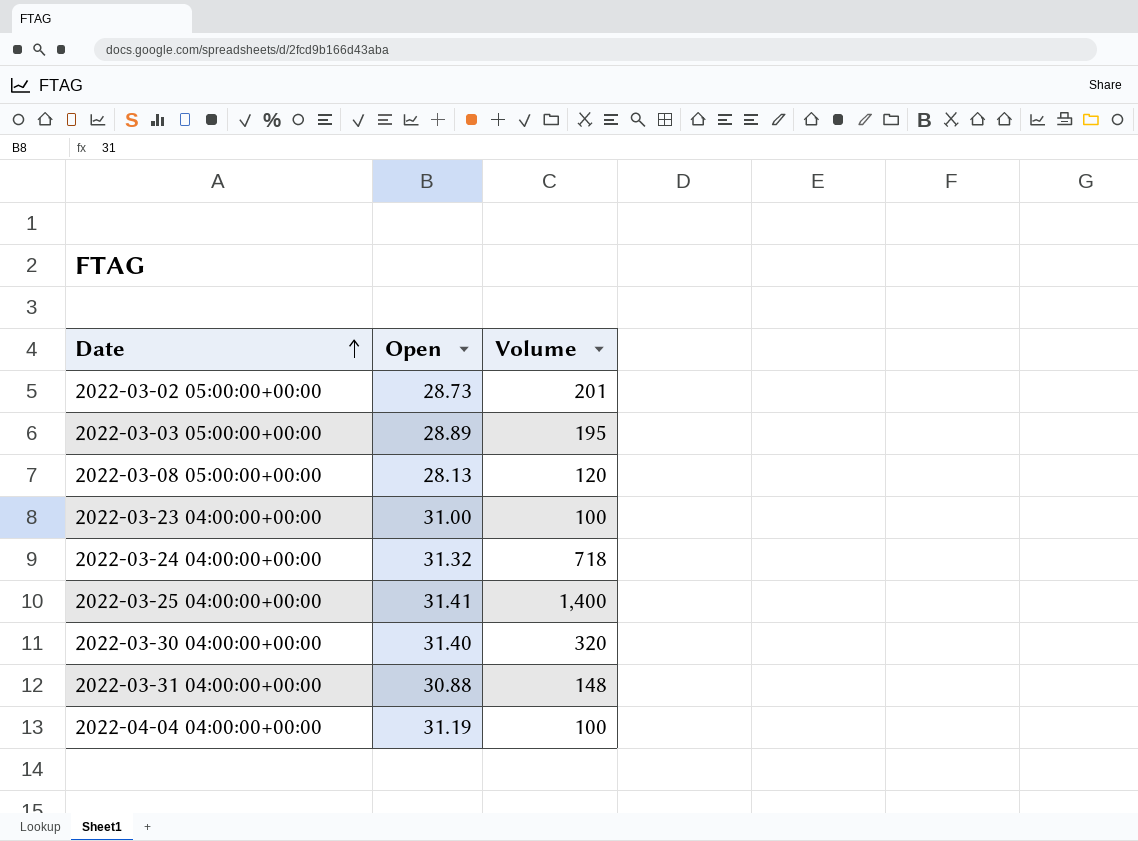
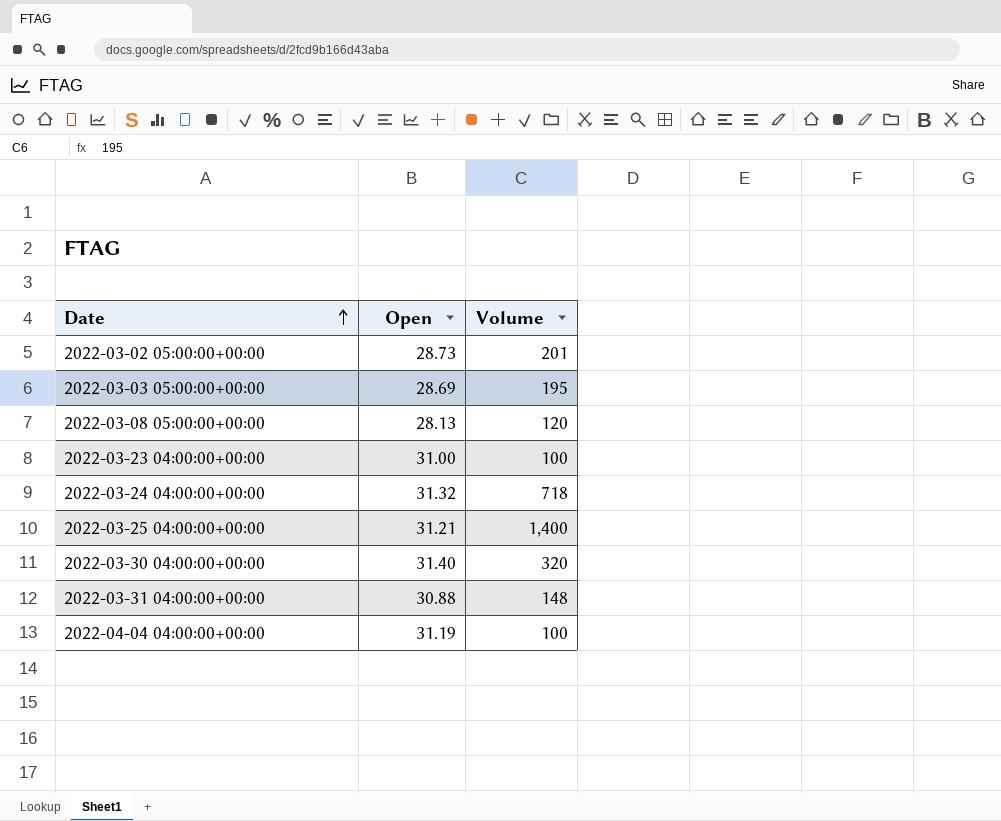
2022-03-03 05:00:00+00:00 | Open: 28.89 -> 28.69
2022-03-25 04:00:00+00:00 | Open: 31.41 -> 31.21

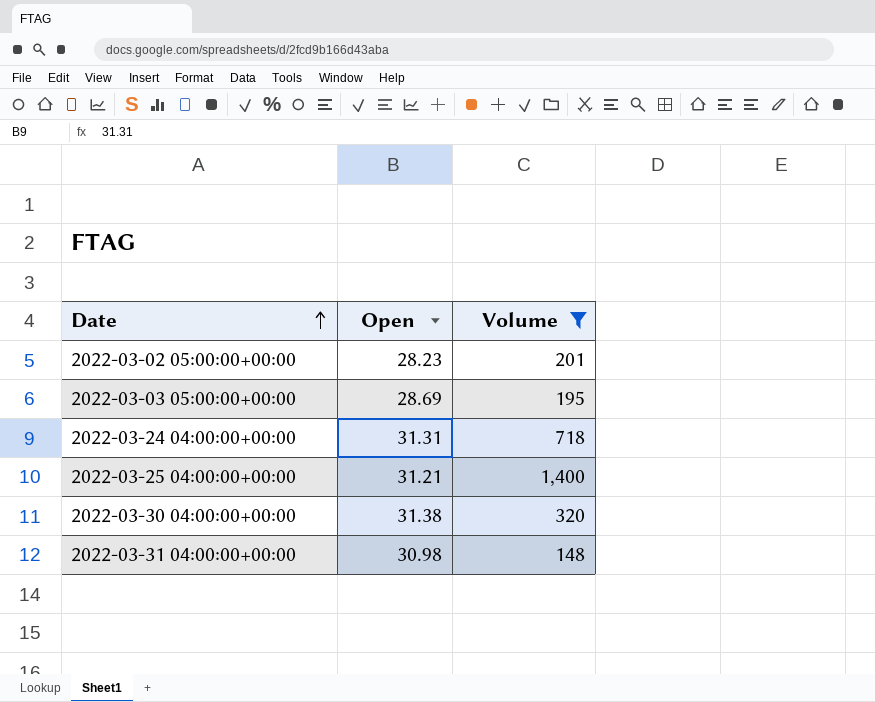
filter: none -> Volume >= 148
2022-03-02 05:00:00+00:00 | Open: 28.73 -> 28.23
2022-03-24 04:00:00+00:00 | Open: 31.32 -> 31.31
2022-03-30 04:00:00+00:00 | Open: 31.40 -> 31.38
2022-03-31 04:00:00+00:00 | Open: 30.88 -> 30.98

